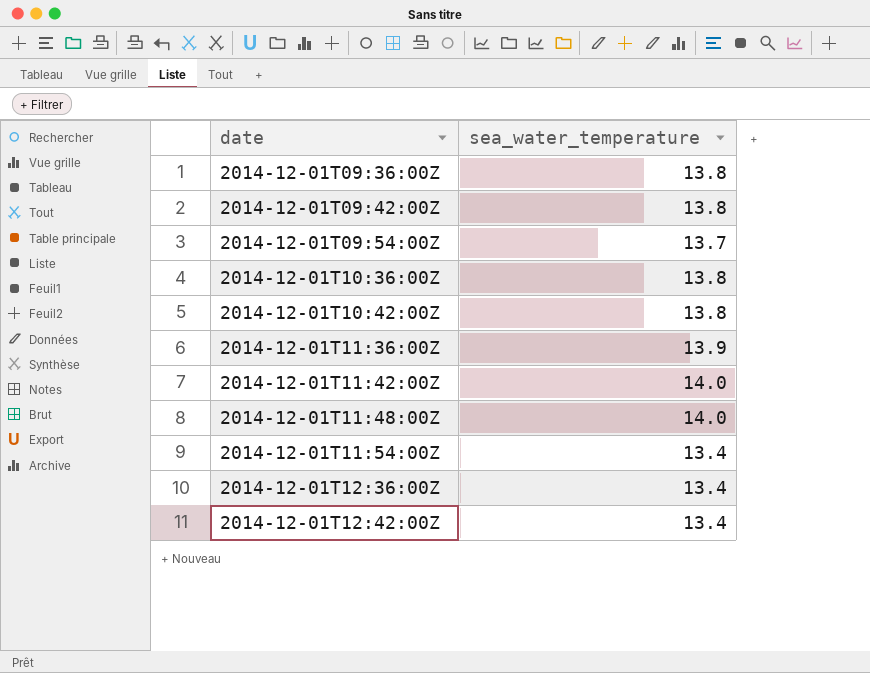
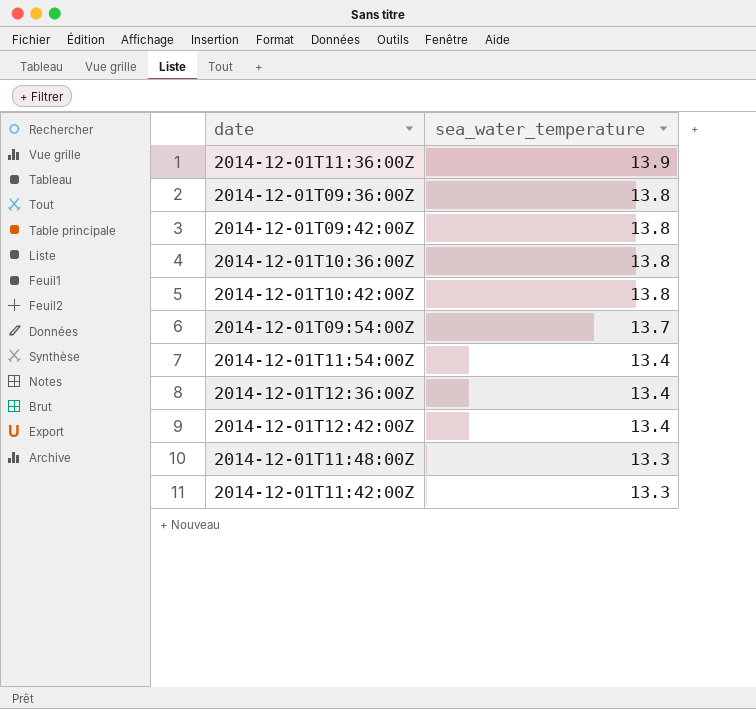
row order: date ascending -> sea_water_temperature descending
2014-12-01T11:48:00Z | sea_water_temperature: 14.0 -> 13.3
2014-12-01T11:42:00Z | sea_water_temperature: 14.0 -> 13.3

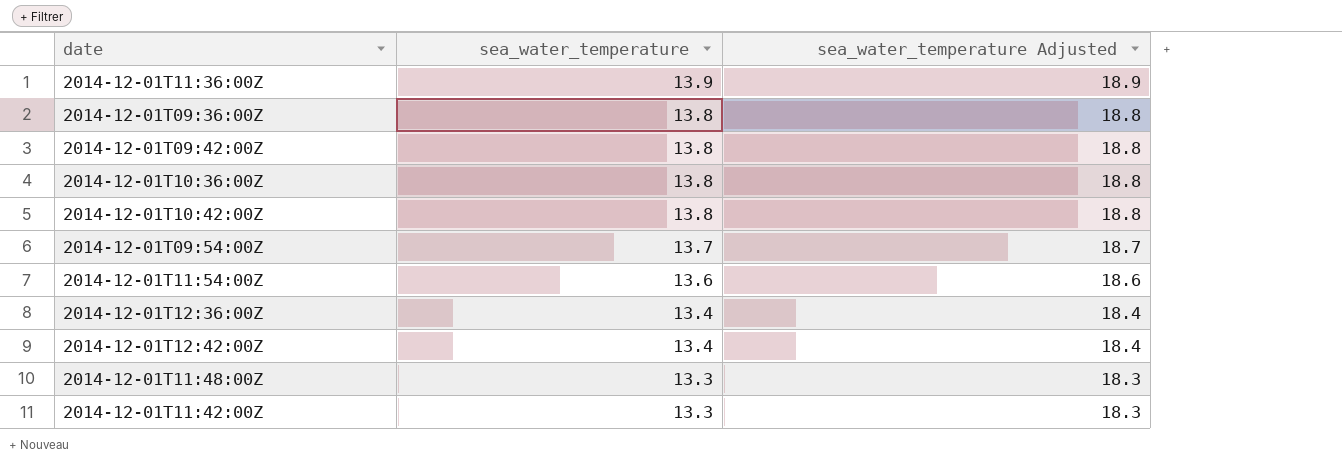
column sea_water_temperature Adjusted | formula: none -> [sea_water_temperature] + 5
2014-12-01T11:54:00Z | sea_water_temperature: 13.4 -> 13.6

